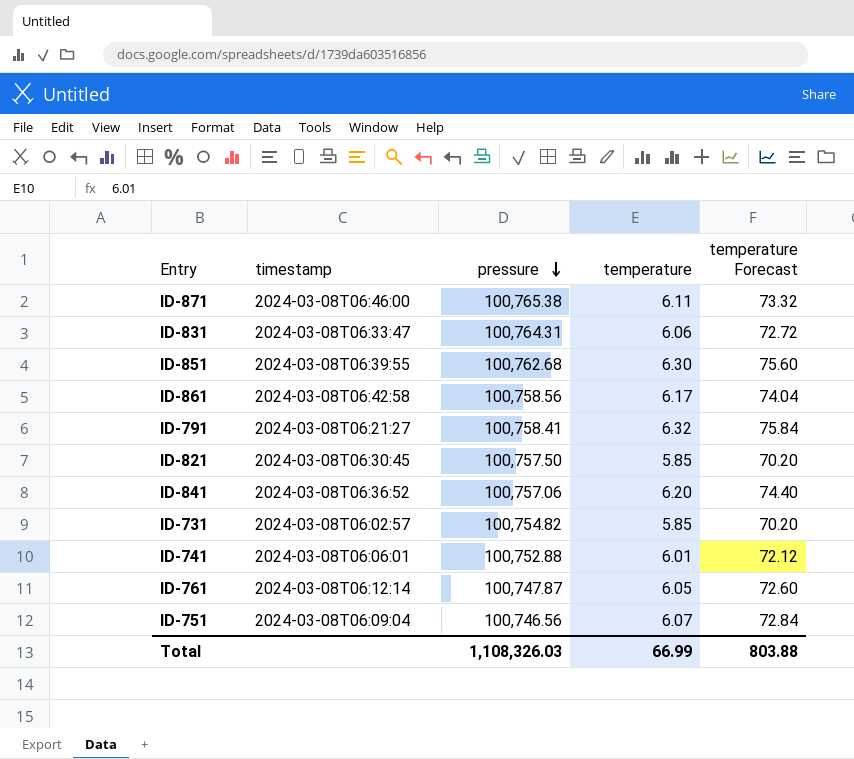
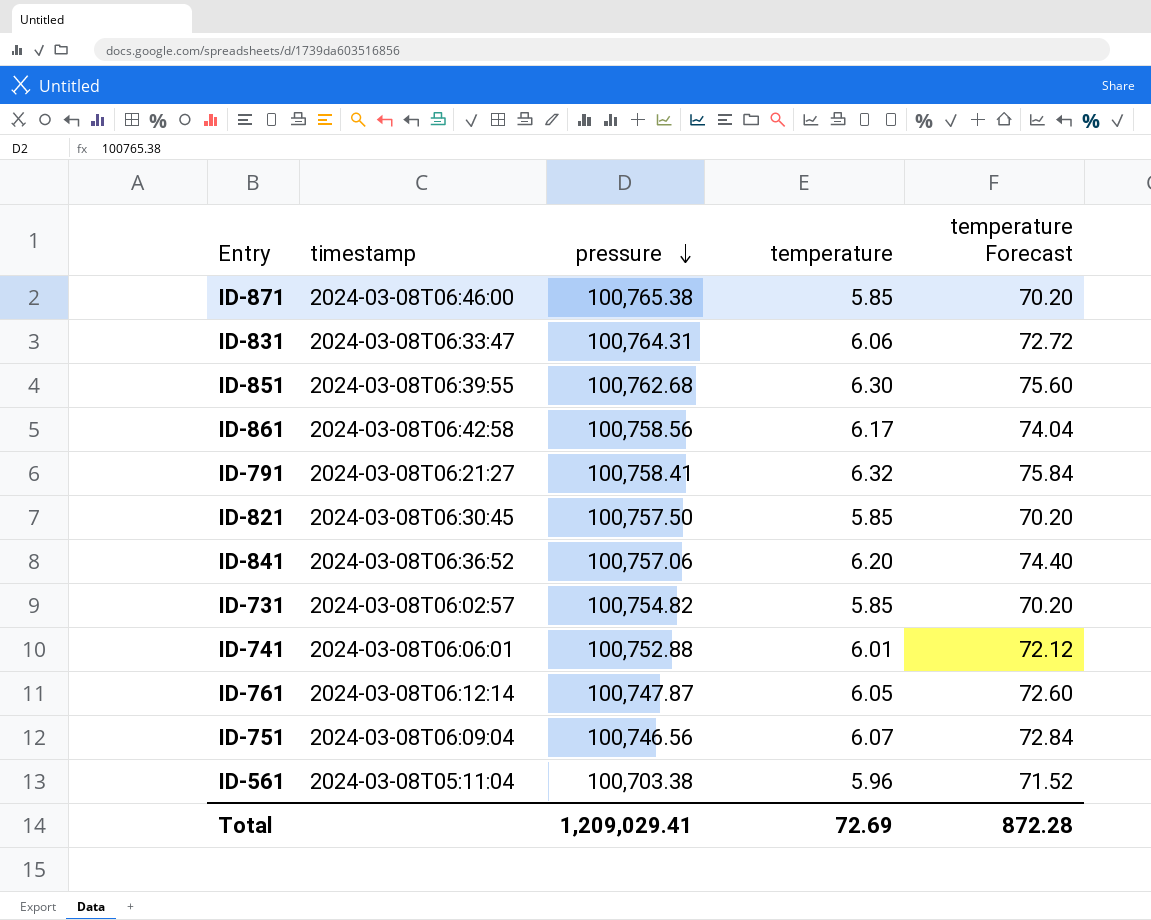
ID-871 | temperature: 6.11 -> 5.85
ID-871 | temperature Forecast: 73.32 -> 70.20
row ID-561: none -> 2024-03-08T05:11:04 | 100,703.38 | 5.96 | 71.52
Total | pressure: 1,108,326.03 -> 1,209,029.41
Total | temperature: 66.99 -> 72.69
Total | temperature Forecast: 803.88 -> 872.28

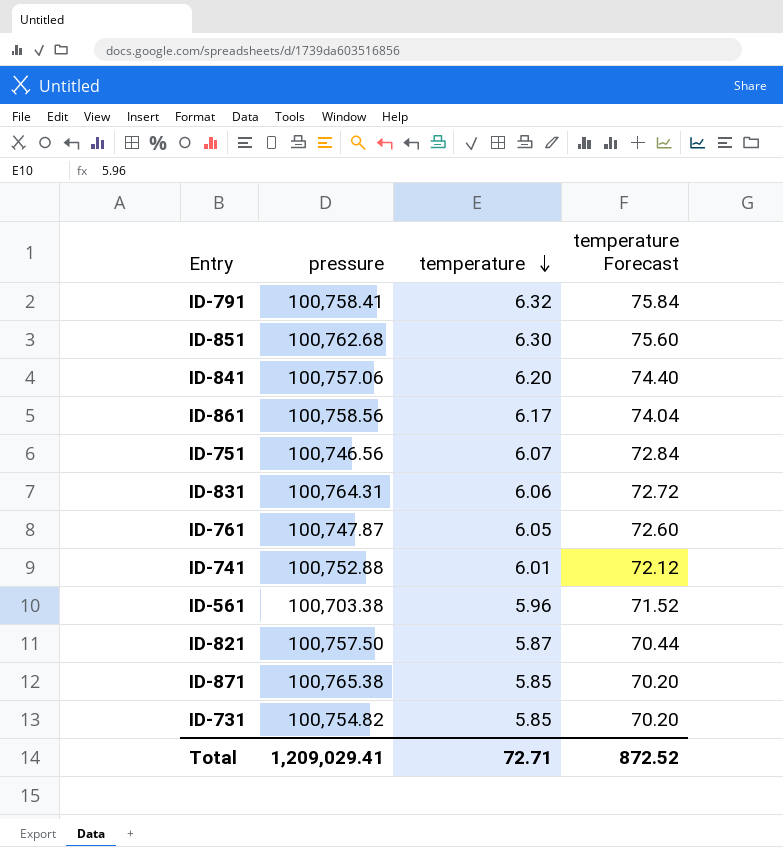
row order: pressure descending -> temperature descending
column timestamp | position: 2 -> none
ID-821 | temperature: 5.85 -> 5.87
ID-821 | temperature Forecast: 70.20 -> 70.44
Total | temperature: 72.69 -> 72.71
Total | temperature Forecast: 872.28 -> 872.52

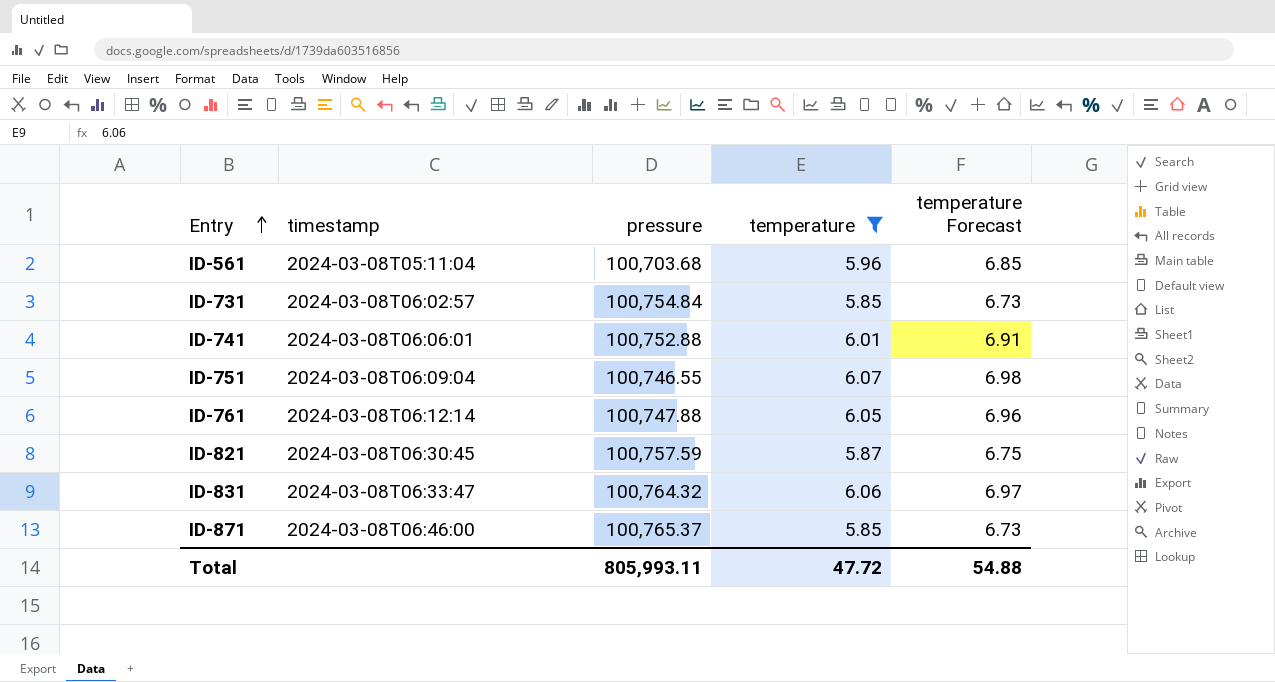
filter: none -> temperature <= 6.07
row order: temperature descending -> Entry ascending
column timestamp | position: none -> 2
column temperature Forecast | formula: [temperature] * 12 -> [temperature] * 1.15
ID-561 | pressure: 100,703.38 -> 100,703.68
ID-731 | pressure: 100,754.82 -> 100,754.84
ID-751 | pressure: 100,746.56 -> 100,746.55
ID-761 | pressure: 100,747.87 -> 100,747.88
ID-821 | pressure: 100,757.50 -> 100,757.59
ID-831 | pressure: 100,764.31 -> 100,764.32
ID-871 | pressure: 100,765.38 -> 100,765.37
Total | pressure: 1,209,029.41 -> 805,993.11
Total | temperature: 72.71 -> 47.72
Total | temperature Forecast: 872.52 -> 54.88

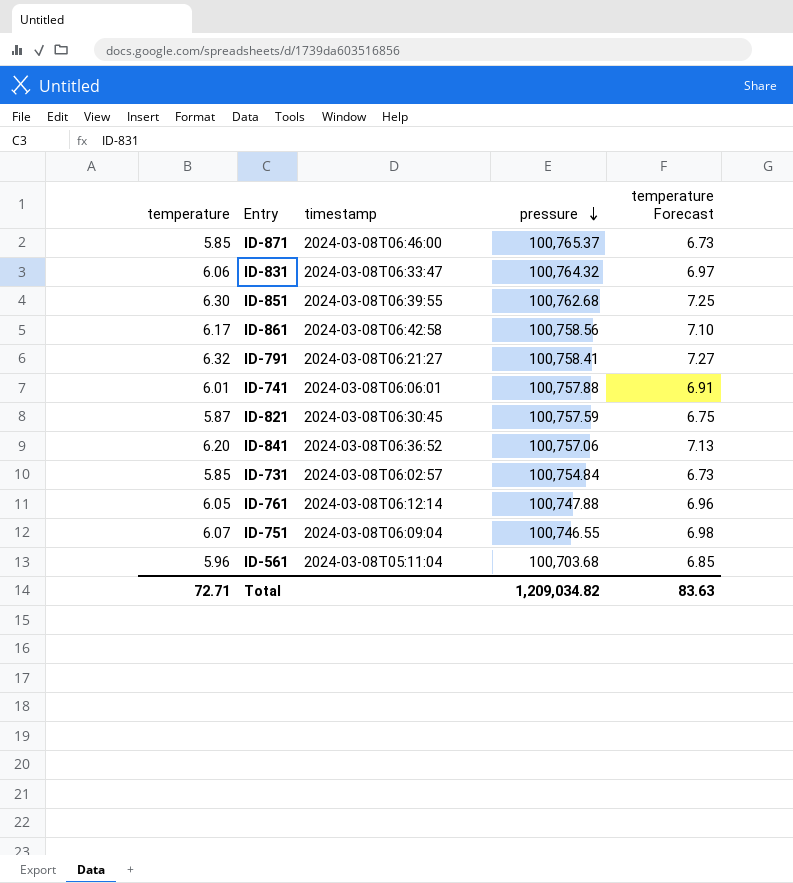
filter: temperature <= 6.07 -> none
row order: Entry ascending -> pressure descending
column temperature | position: 4 -> 1
ID-741 | pressure: 100,752.88 -> 100,757.88
Total | temperature: 47.72 -> 72.71
Total | pressure: 805,993.11 -> 1,209,034.82
Total | temperature Forecast: 54.88 -> 83.63

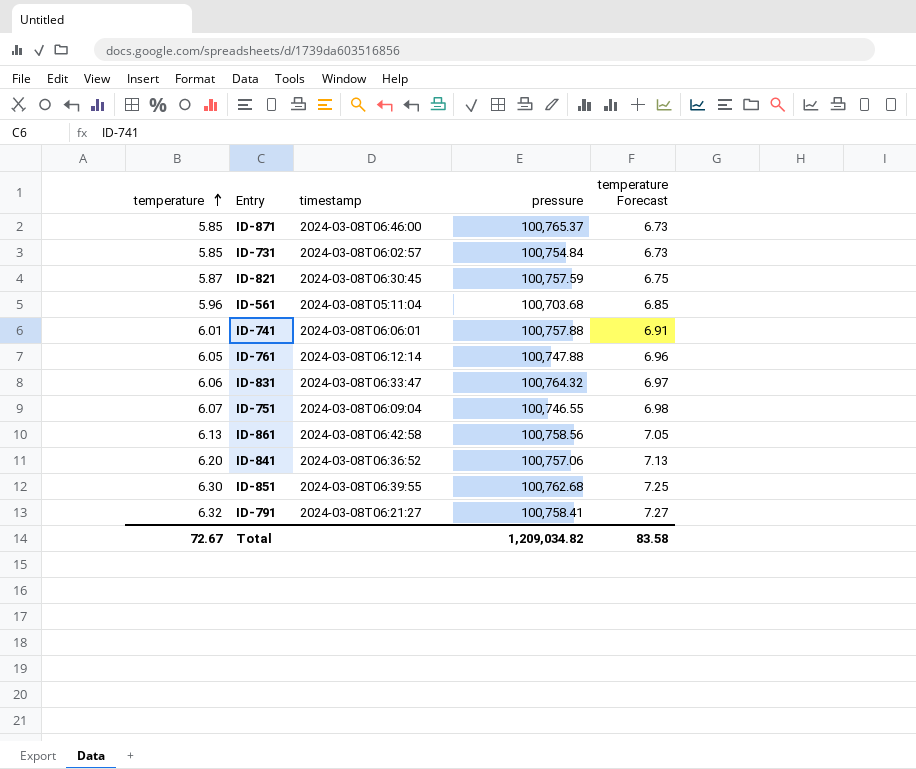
row order: pressure descending -> temperature ascending
ID-861 | temperature: 6.17 -> 6.13
ID-861 | temperature Forecast: 7.10 -> 7.05
Total | temperature: 72.71 -> 72.67
Total | temperature Forecast: 83.63 -> 83.58

